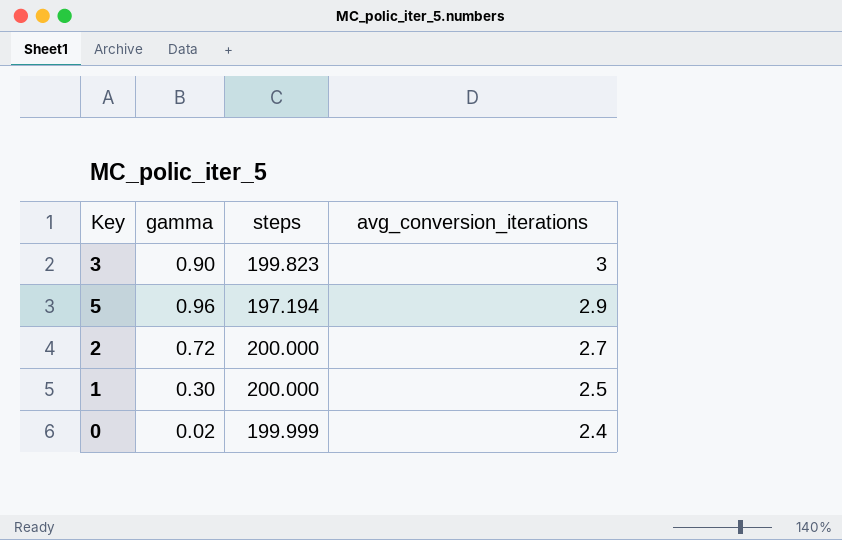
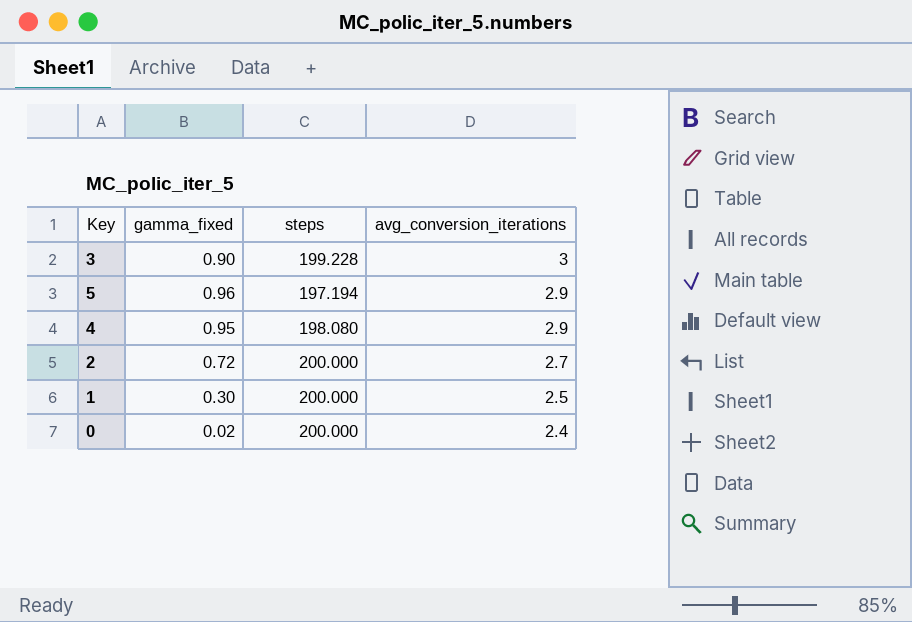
column name: gamma -> gamma_fixed
3 | steps: 199.823 -> 199.228
row 4: none -> 0.95 | 198.080 | 2.9
0 | steps: 199.999 -> 200.000

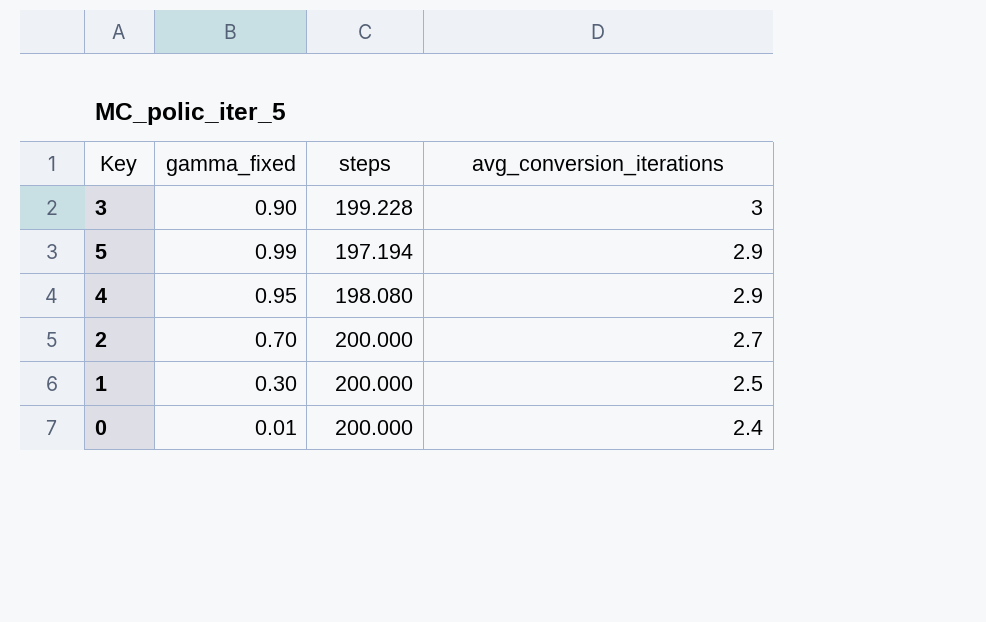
5 | gamma_fixed: 0.96 -> 0.99
2 | gamma_fixed: 0.72 -> 0.70
0 | gamma_fixed: 0.02 -> 0.01

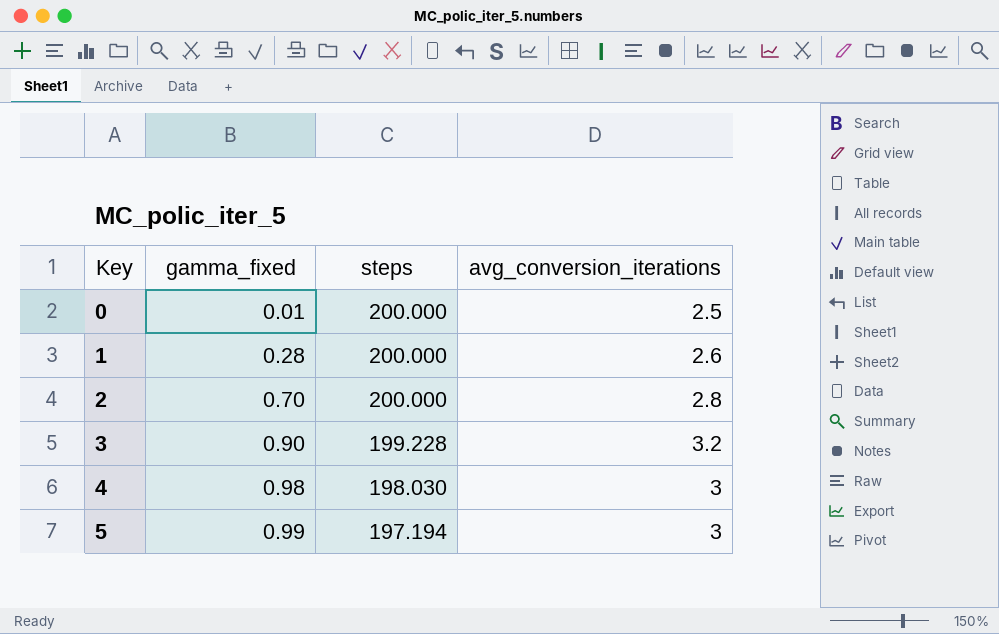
row order: avg_conversion_iterations descending -> Key ascending
0 | avg_conversion_iterations: 2.4 -> 2.5
1 | gamma_fixed: 0.30 -> 0.28
1 | avg_conversion_iterations: 2.5 -> 2.6
2 | avg_conversion_iterations: 2.7 -> 2.8
3 | avg_conversion_iterations: 3 -> 3.2
4 | gamma_fixed: 0.95 -> 0.98
4 | steps: 198.080 -> 198.030
4 | avg_conversion_iterations: 2.9 -> 3
5 | avg_conversion_iterations: 2.9 -> 3

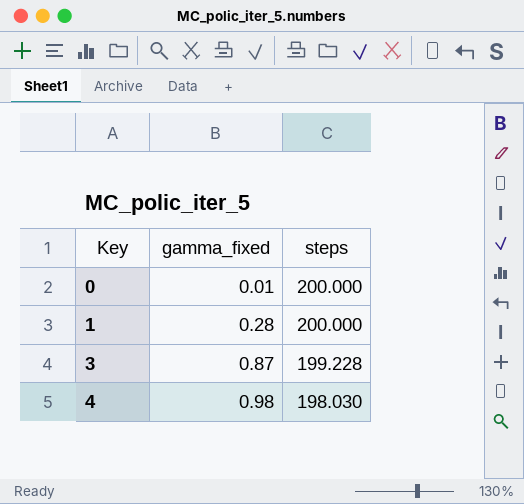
column avg_conversion_iterations | position: 4 -> none
row 2: 0.70 | 200.000 | 2.8 -> none
row 5: 0.99 | 197.194 | 3 -> none
3 | gamma_fixed: 0.90 -> 0.87

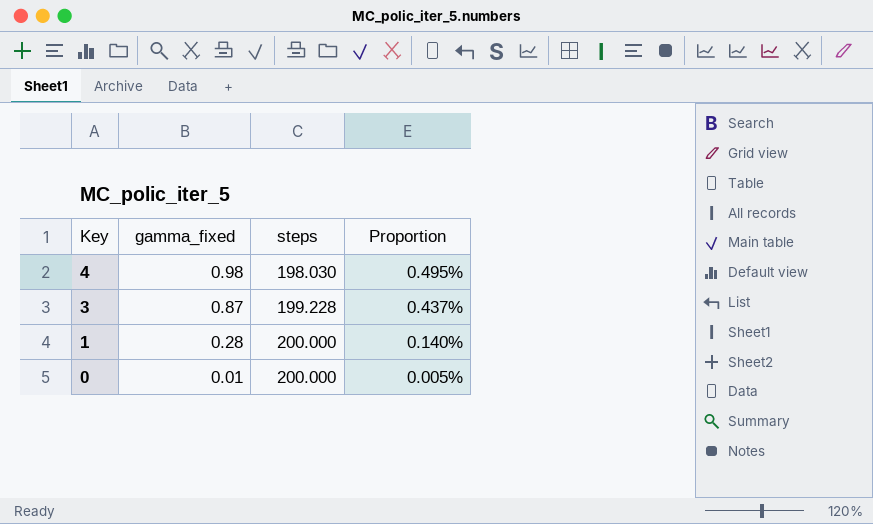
row order: Key ascending -> Key descending
column Proportion | formula: none -> [gamma_fixed] / [steps]

